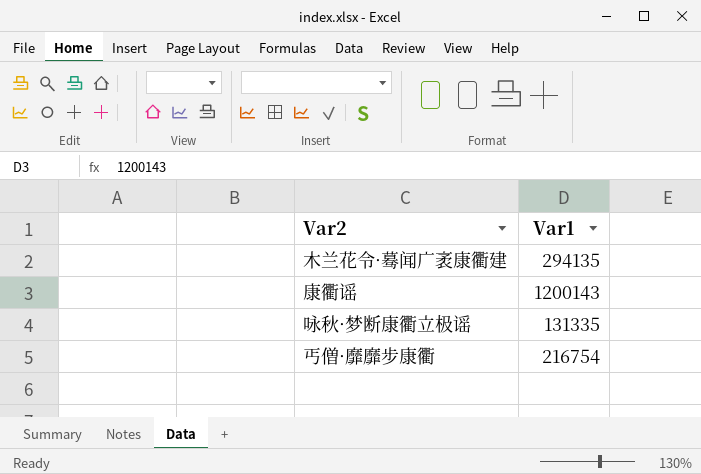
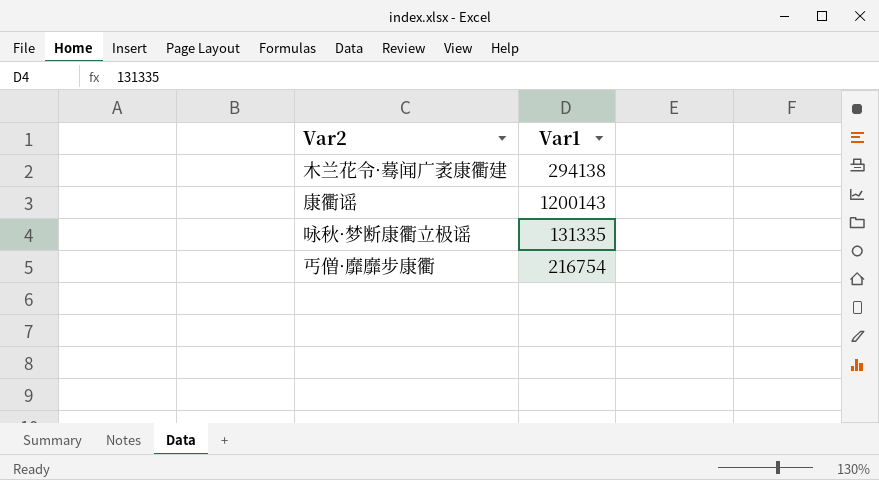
木兰花令·蓦闻广袤康衢建 | Var1: 294135 -> 294138

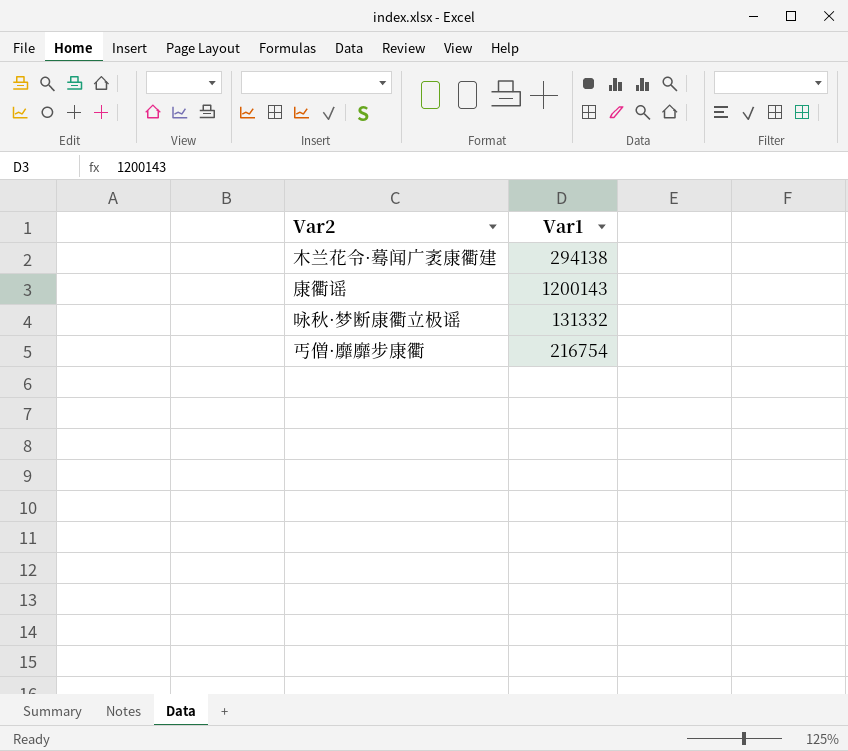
咏秋·梦断康衢立极谣 | Var1: 131335 -> 131332

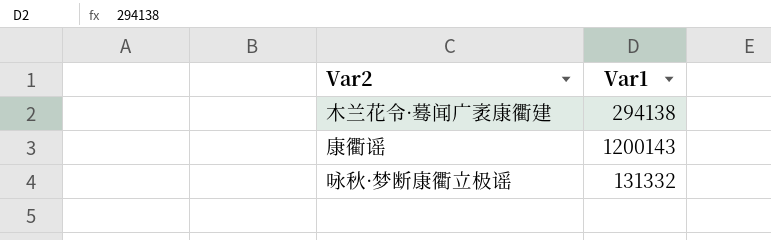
row 丐僧·靡靡步康衢: 216754 -> none

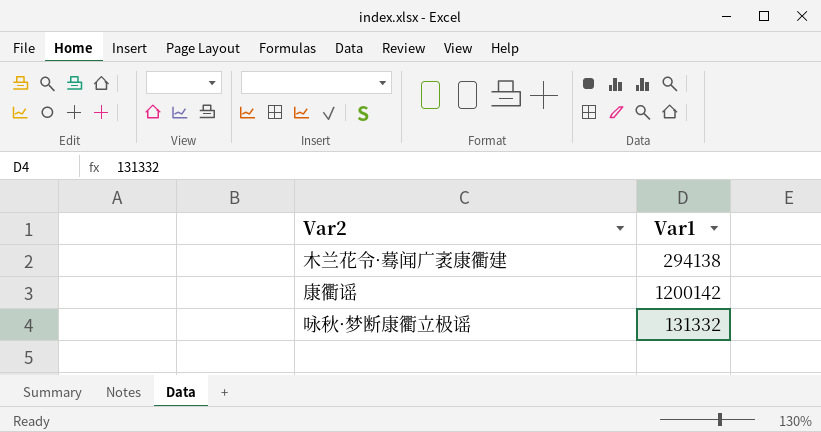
康衢谣 | Var1: 1200143 -> 1200142

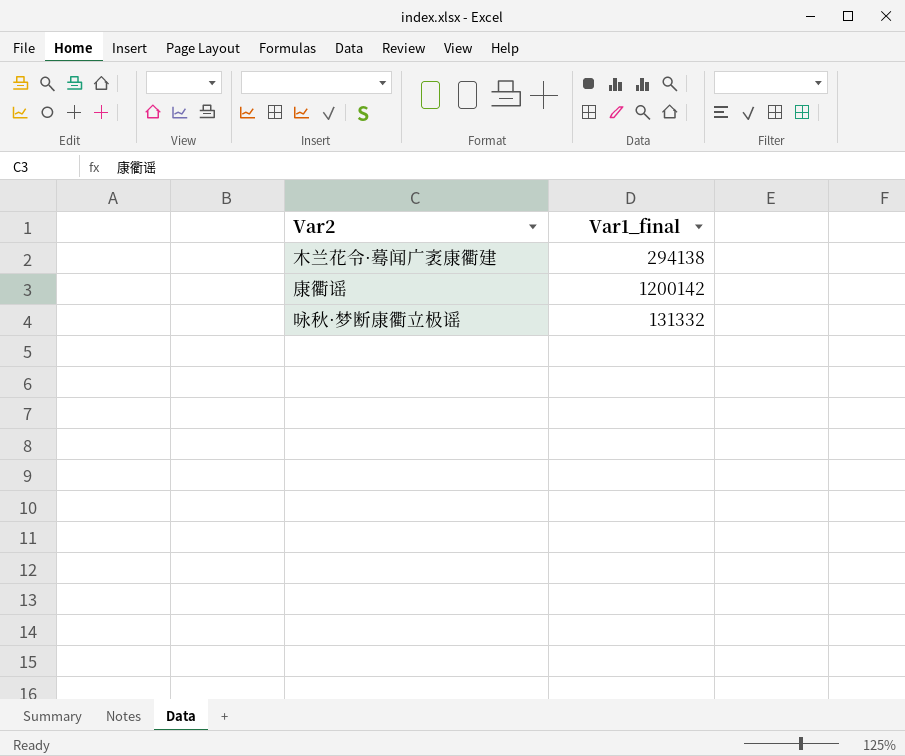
column name: Var1 -> Var1_final

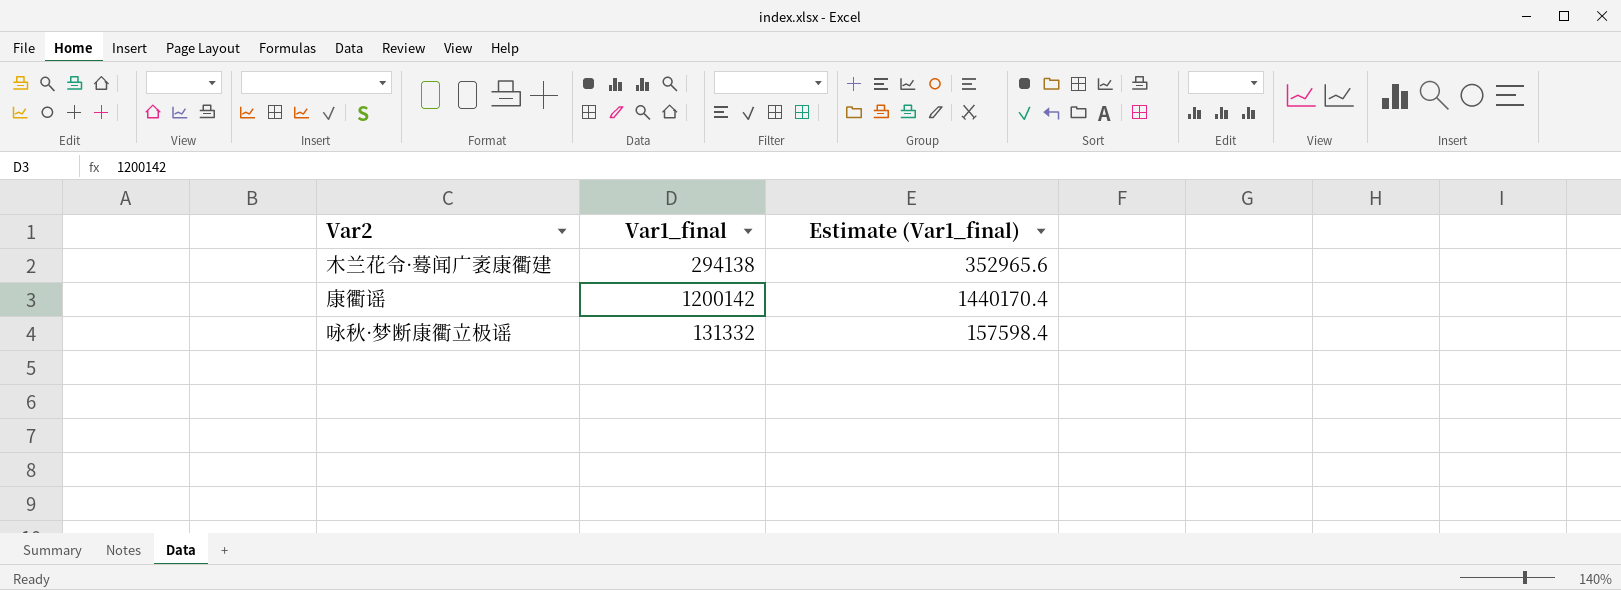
column Estimate (Var1_final) | formula: none -> [Var1_final] * 1.2

